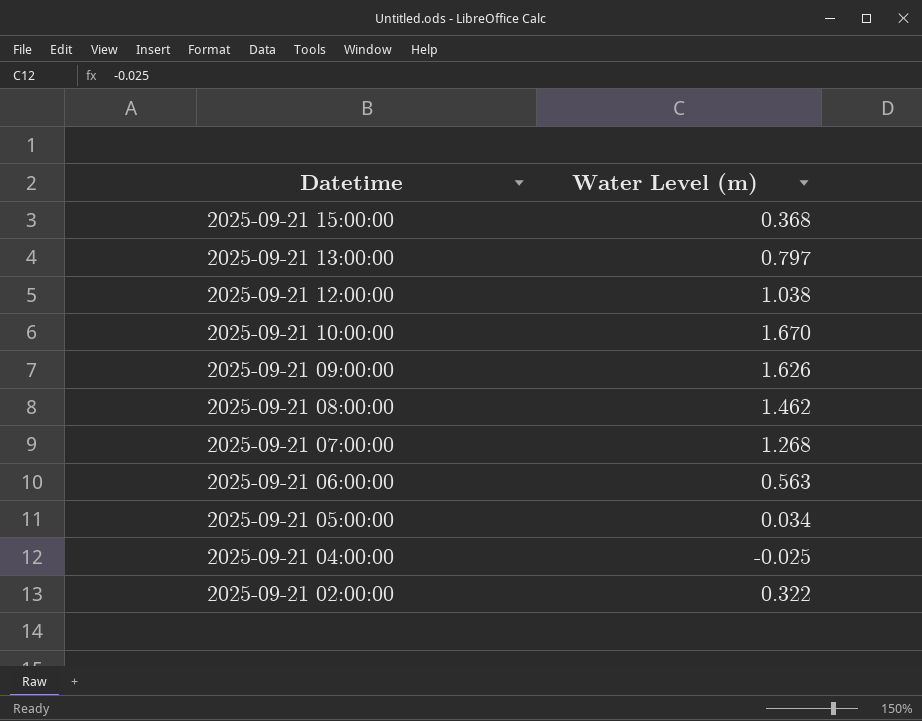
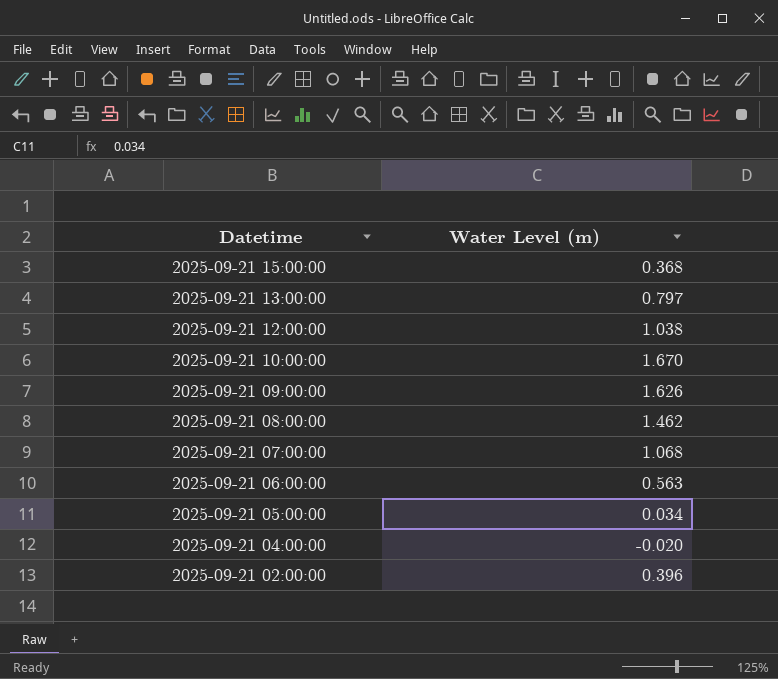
2025-09-21 07:00:00 | Water Level (m): 1.268 -> 1.068
2025-09-21 04:00:00 | Water Level (m): -0.025 -> -0.020
2025-09-21 02:00:00 | Water Level (m): 0.322 -> 0.396

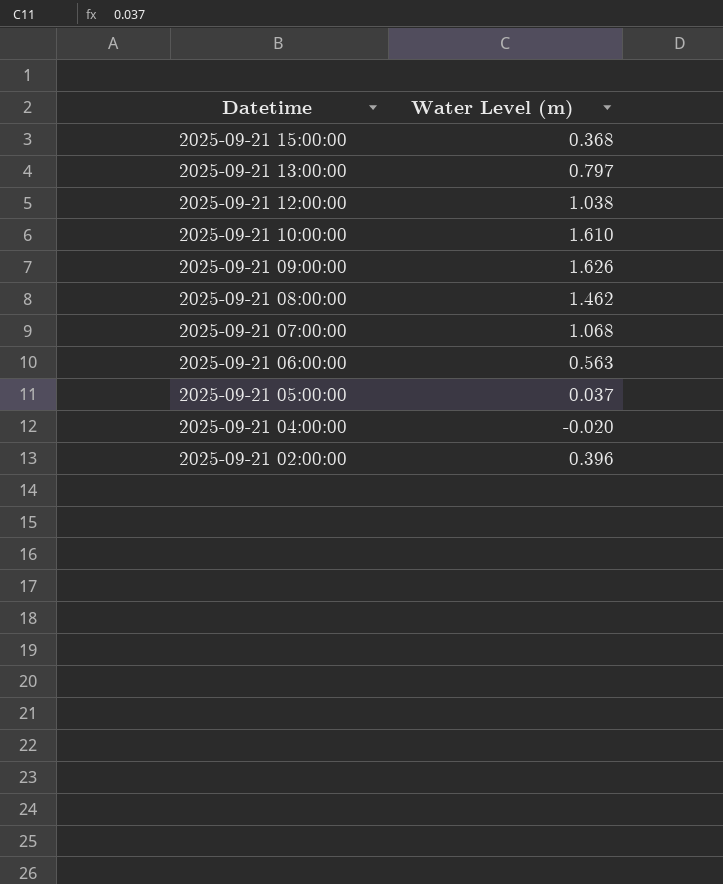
2025-09-21 10:00:00 | Water Level (m): 1.670 -> 1.610
2025-09-21 05:00:00 | Water Level (m): 0.034 -> 0.037

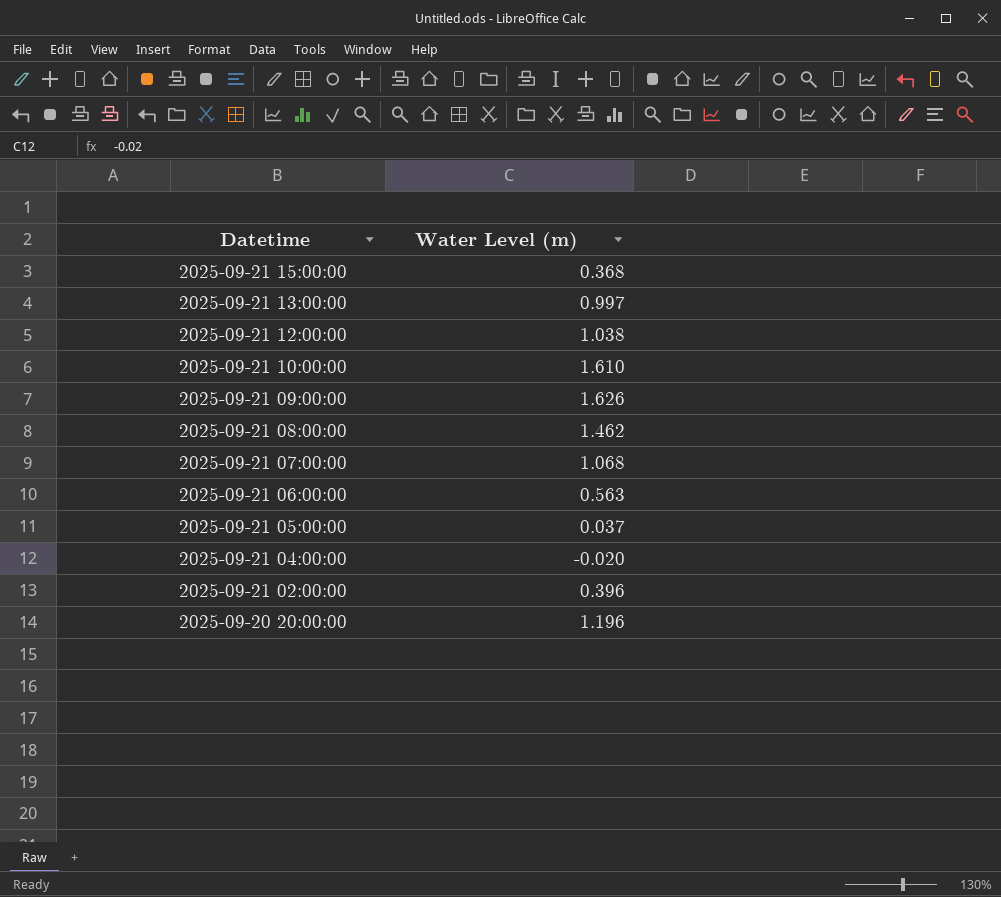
2025-09-21 13:00:00 | Water Level (m): 0.797 -> 0.997
row 2025-09-20 20:00:00: none -> 1.196

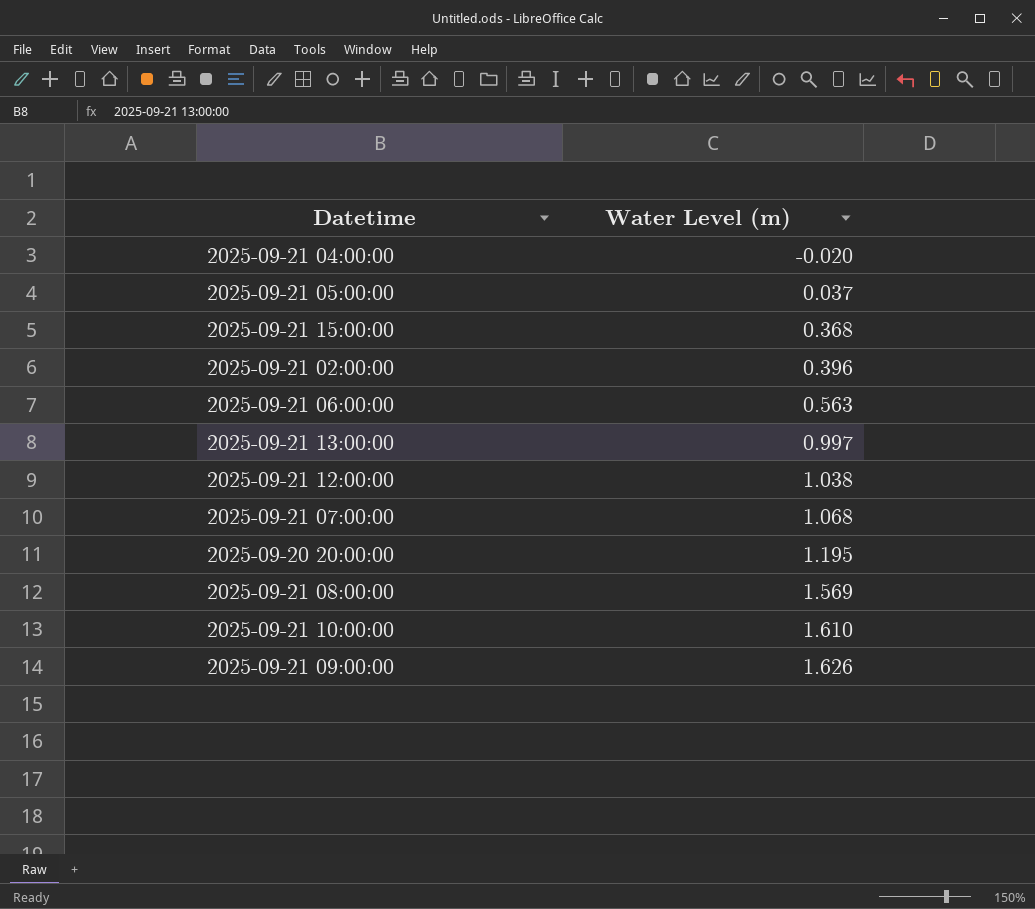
row order: Datetime descending -> Water Level (m) ascending
2025-09-20 20:00:00 | Water Level (m): 1.196 -> 1.195
2025-09-21 08:00:00 | Water Level (m): 1.462 -> 1.569

